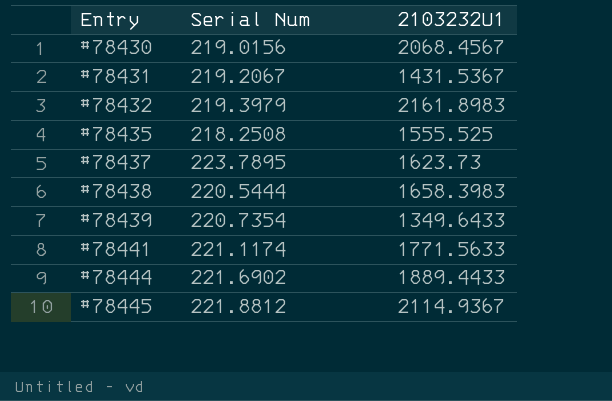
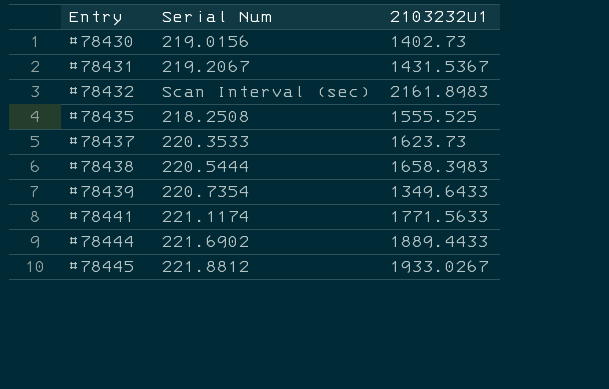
#78430 | 2103232U1: 2068.4567 -> 1402.73
#78432 | Serial Num: 219.3979 -> Scan Interval (sec)
#78437 | Serial Num: 223.7895 -> 220.3533
#78445 | 2103232U1: 2114.9367 -> 1933.0267

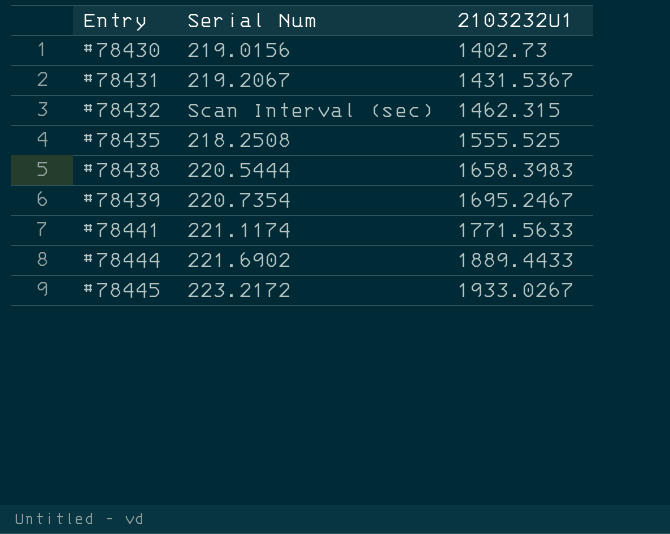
row #78437: 220.3533 | 1623.73 -> none
#78432 | 2103232U1: 2161.8983 -> 1462.315
#78439 | 2103232U1: 1349.6433 -> 1695.2467
#78445 | Serial Num: 221.8812 -> 223.2172

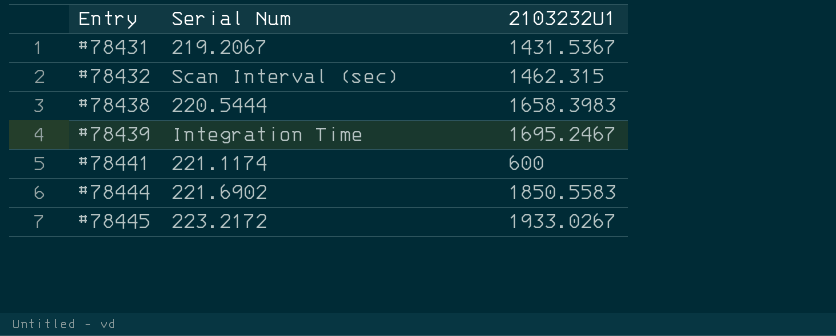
row #78430: 219.0156 | 1402.73 -> none
row #78435: 218.2508 | 1555.525 -> none
#78439 | Serial Num: 220.7354 -> Integration Time
#78441 | 2103232U1: 1771.5633 -> 600
#78444 | 2103232U1: 1889.4433 -> 1850.5583

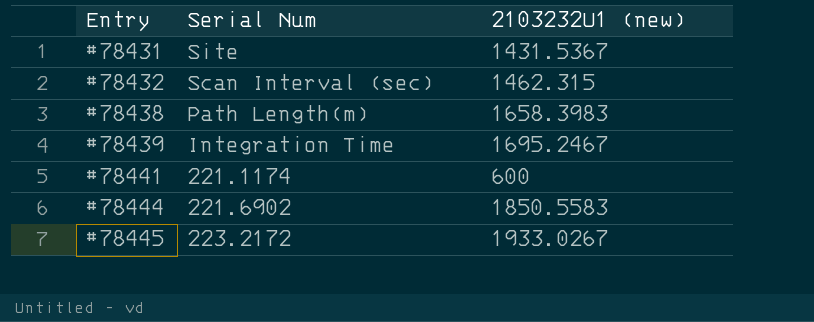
column name: 2103232U1 -> 2103232U1 (new)
#78431 | Serial Num: 219.2067 -> Site
#78438 | Serial Num: 220.5444 -> Path Length(m)

